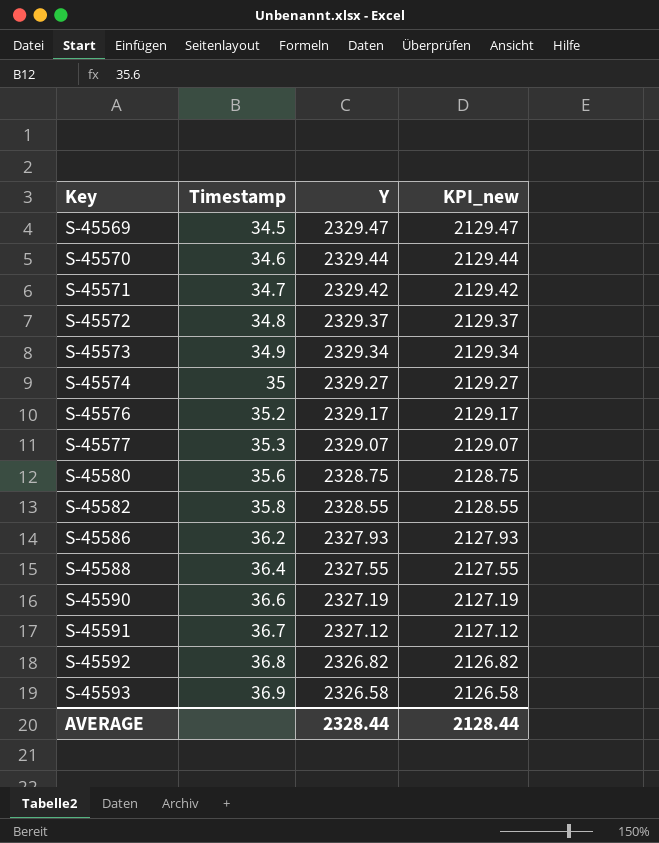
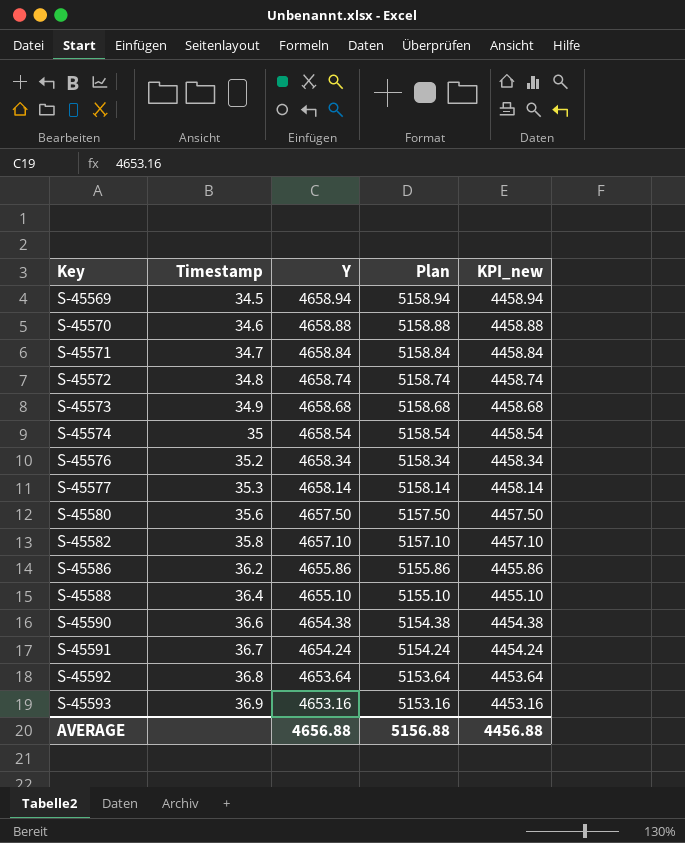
column Plan | formula: none -> [Y] + 500
S-45569 | Y: 2329.47 -> 4658.94
S-45569 | KPI_new: 2129.47 -> 4458.94
S-45570 | Y: 2329.44 -> 4658.88
S-45570 | KPI_new: 2129.44 -> 4458.88
S-45571 | Y: 2329.42 -> 4658.84
S-45571 | KPI_new: 2129.42 -> 4458.84
S-45572 | Y: 2329.37 -> 4658.74
S-45572 | KPI_new: 2129.37 -> 4458.74
S-45573 | Y: 2329.34 -> 4658.68
S-45573 | KPI_new: 2129.34 -> 4458.68
S-45574 | Y: 2329.27 -> 4658.54
S-45574 | KPI_new: 2129.27 -> 4458.54
S-45576 | Y: 2329.17 -> 4658.34
S-45576 | KPI_new: 2129.17 -> 4458.34
S-45577 | Y: 2329.07 -> 4658.14
S-45577 | KPI_new: 2129.07 -> 4458.14
S-45580 | Y: 2328.75 -> 4657.50
S-45580 | KPI_new: 2128.75 -> 4457.50
S-45582 | Y: 2328.55 -> 4657.10
S-45582 | KPI_new: 2128.55 -> 4457.10
S-45586 | Y: 2327.93 -> 4655.86
S-45586 | KPI_new: 2127.93 -> 4455.86
S-45588 | Y: 2327.55 -> 4655.10
S-45588 | KPI_new: 2127.55 -> 4455.10
S-45590 | Y: 2327.19 -> 4654.38
S-45590 | KPI_new: 2127.19 -> 4454.38
S-45591 | Y: 2327.12 -> 4654.24
S-45591 | KPI_new: 2127.12 -> 4454.24
S-45592 | Y: 2326.82 -> 4653.64
S-45592 | KPI_new: 2126.82 -> 4453.64
S-45593 | Y: 2326.58 -> 4653.16
S-45593 | KPI_new: 2126.58 -> 4453.16
AVERAGE | Y: 2328.44 -> 4656.88
AVERAGE | KPI_new: 2128.44 -> 4456.88

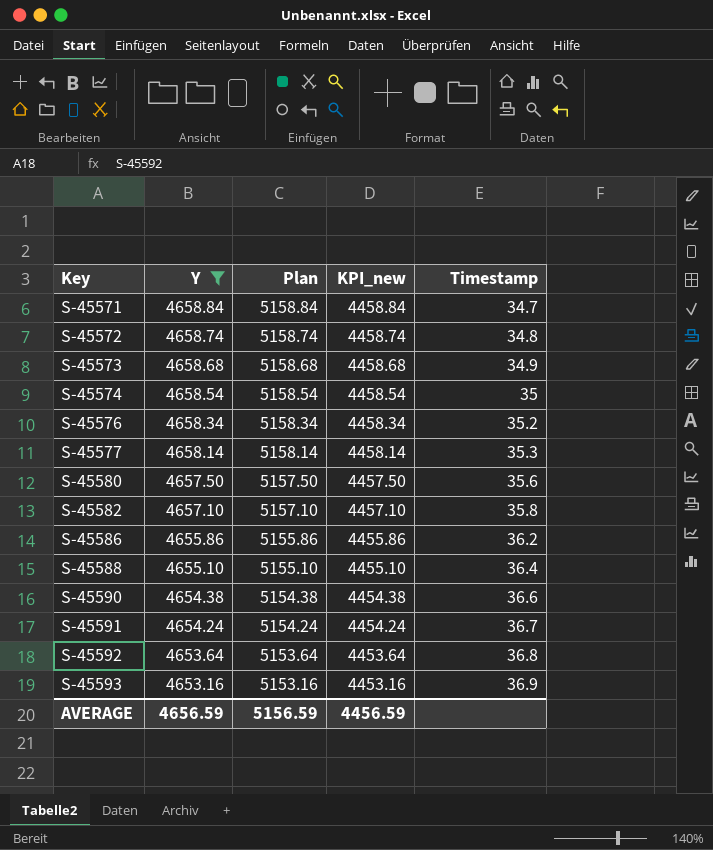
filter: none -> Y <= 4658.84
column Timestamp | position: 2 -> 5
AVERAGE | Y: 4656.88 -> 4656.59
AVERAGE | Plan: 5156.88 -> 5156.59
AVERAGE | KPI_new: 4456.88 -> 4456.59

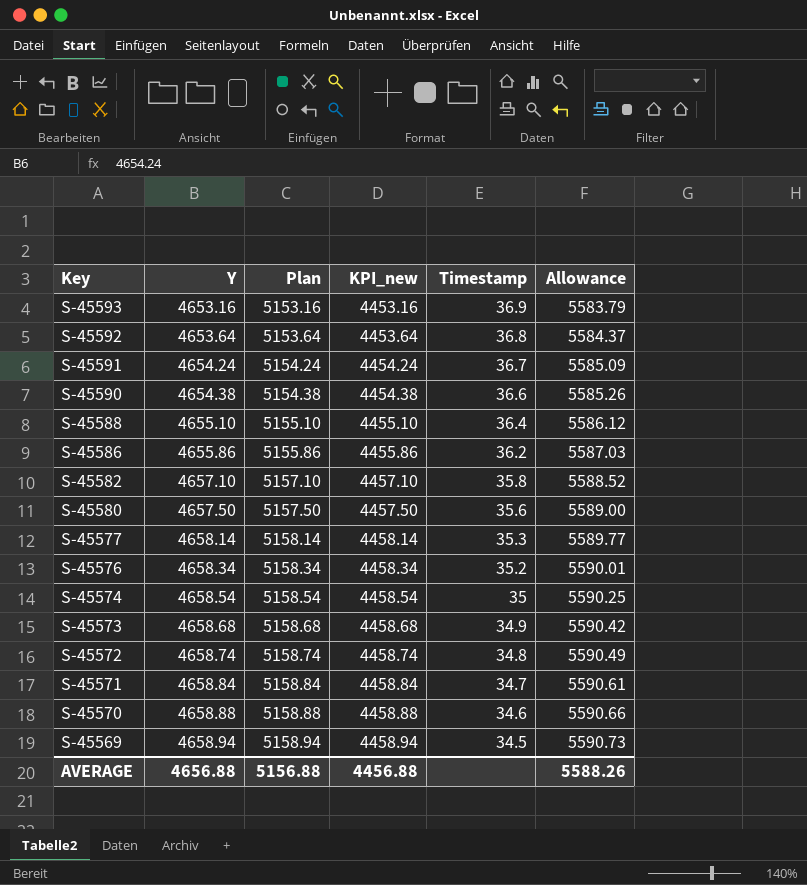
filter: Y <= 4658.84 -> none
row order: Key ascending -> Key descending
column Allowance | formula: none -> [Y] * 1.2
AVERAGE | Y: 4656.59 -> 4656.88
AVERAGE | Plan: 5156.59 -> 5156.88
AVERAGE | KPI_new: 4456.59 -> 4456.88

